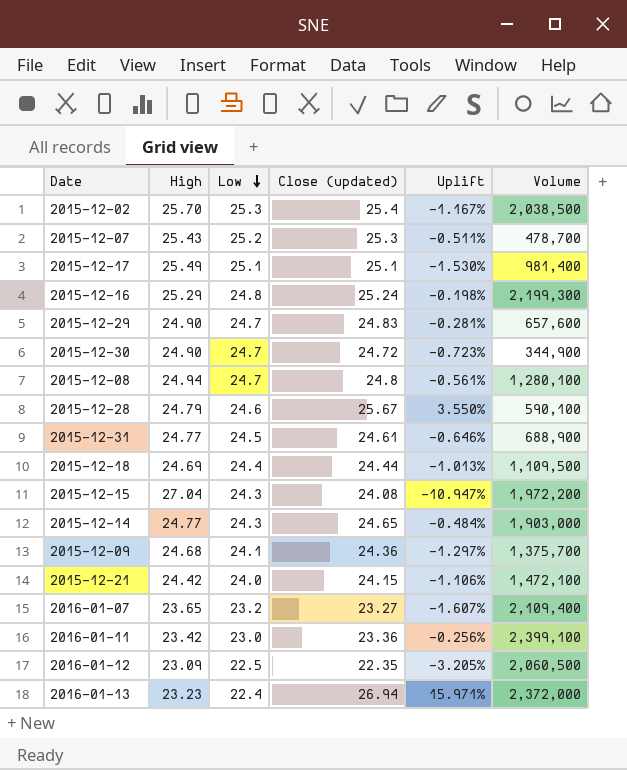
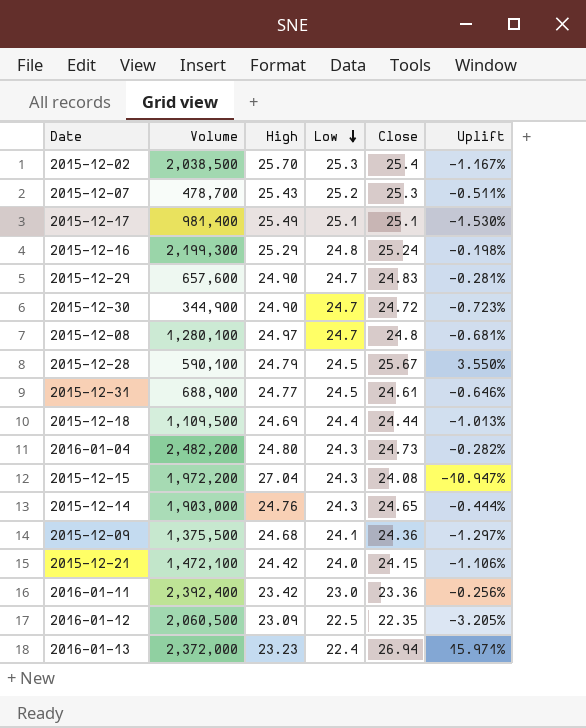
column Volume | position: 6 -> 2
column name: Close (updated) -> Close
row 2016-01-07: 23.65 | 23.2 | 23.27 | -1.607% | 2,109,400 -> none
2015-12-08 | High: 24.94 -> 24.97
2015-12-08 | Uplift: -0.561% -> -0.681%
2015-12-28 | Low: 24.6 -> 24.5
row 2016-01-04: none -> 2,482,200 | 24.80 | 24.3 | 24.73 | -0.282%
2015-12-14 | High: 24.77 -> 24.76
2015-12-14 | Uplift: -0.484% -> -0.444%
2015-12-09 | Volume: 1,375,700 -> 1,375,500
2016-01-11 | Volume: 2,399,100 -> 2,392,400

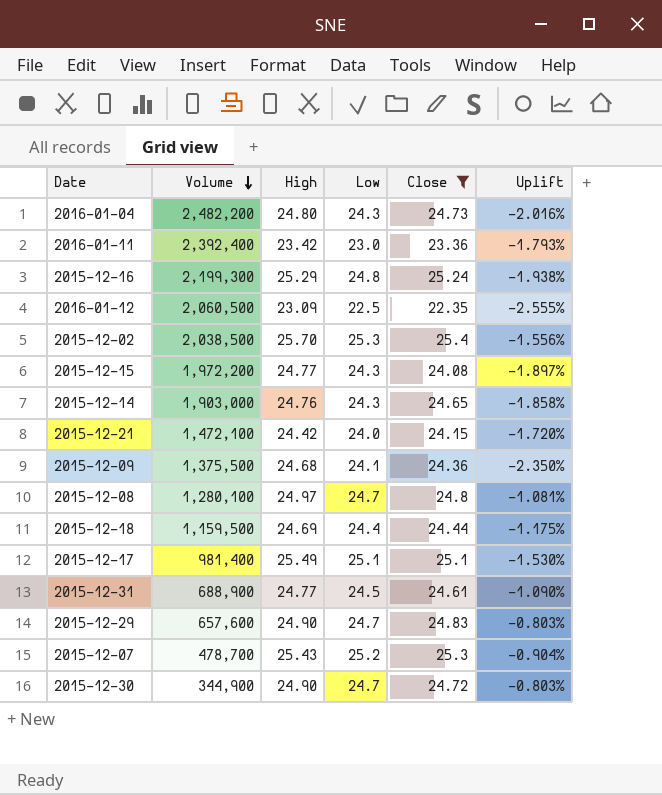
filter: none -> Close <= 25.4
row order: Low descending -> Volume descending
column Uplift | formula: ([Close] - [High]) / [High] -> ([Low] - [High]) / [High]
2015-12-15 | High: 27.04 -> 24.77
2015-12-18 | Volume: 1,109,500 -> 1,159,500

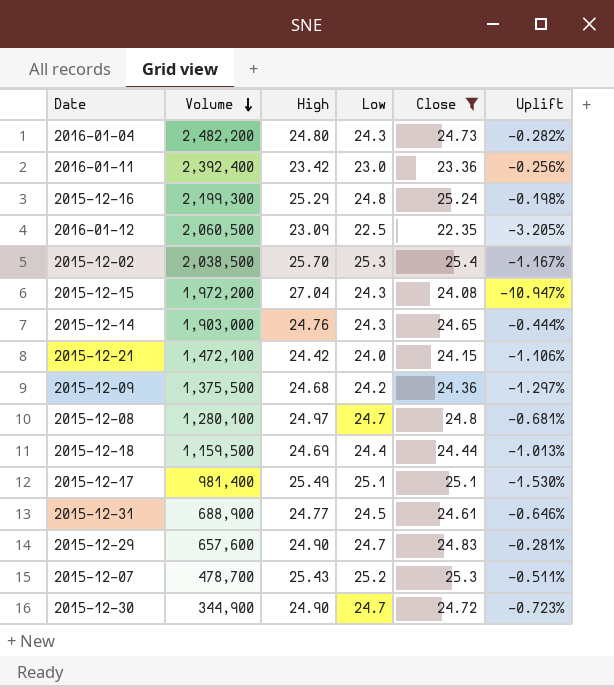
column Uplift | formula: ([Low] - [High]) / [High] -> ([Close] - [High]) / [High]
2015-12-15 | High: 24.77 -> 27.04
2015-12-09 | Low: 24.1 -> 24.2

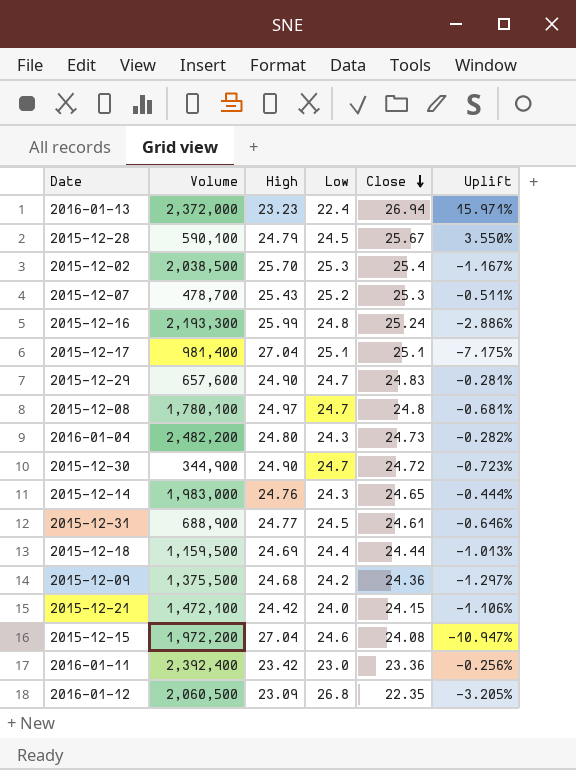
filter: Close <= 25.4 -> none
row order: Volume descending -> Close descending
2015-12-16 | Volume: 2,199,300 -> 2,193,300
2015-12-16 | High: 25.29 -> 25.99
2015-12-16 | Uplift: -0.198% -> -2.886%
2015-12-17 | High: 25.49 -> 27.04
2015-12-17 | Uplift: -1.530% -> -7.175%
2015-12-08 | Volume: 1,280,100 -> 1,780,100
2015-12-14 | Volume: 1,903,000 -> 1,983,000
2015-12-15 | Low: 24.3 -> 24.6
2016-01-12 | Low: 22.5 -> 26.8

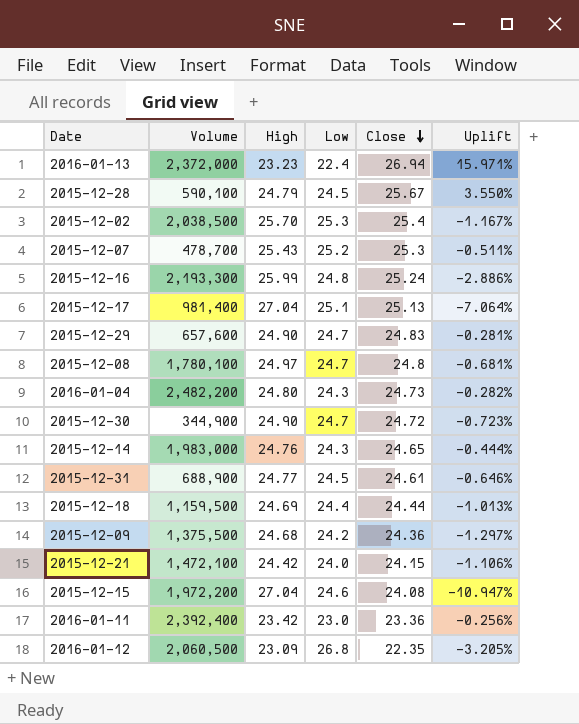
2015-12-17 | Close: 25.1 -> 25.13
2015-12-17 | Uplift: -7.175% -> -7.064%

